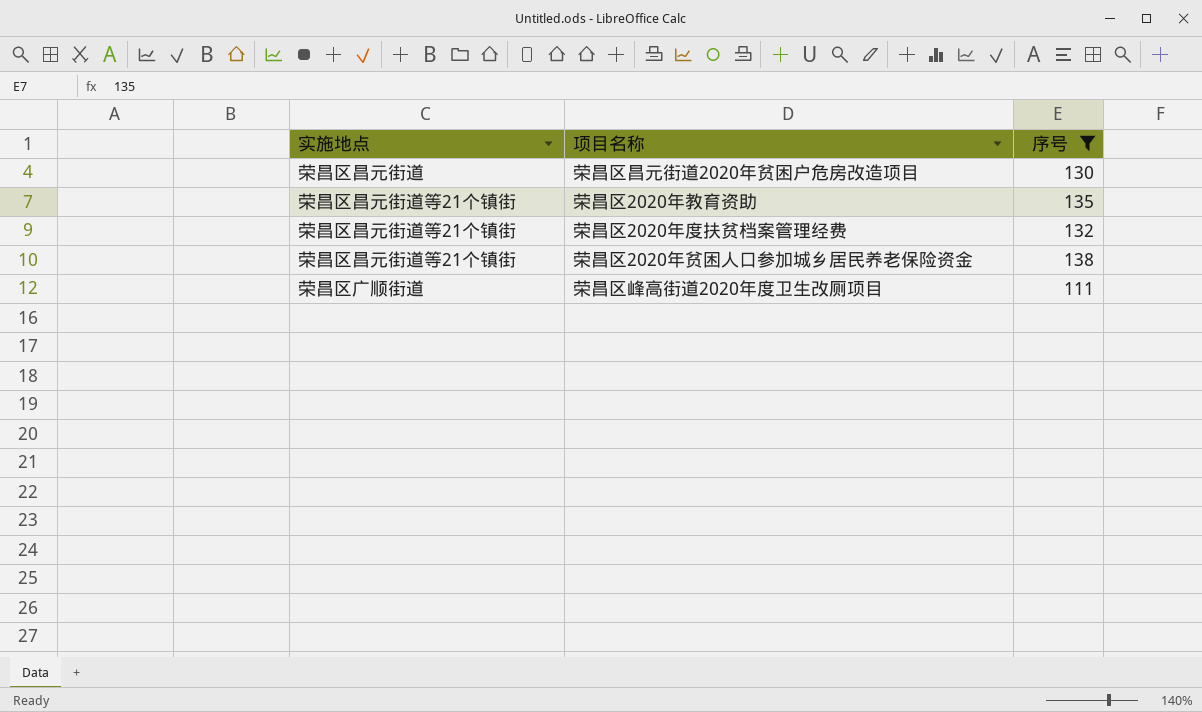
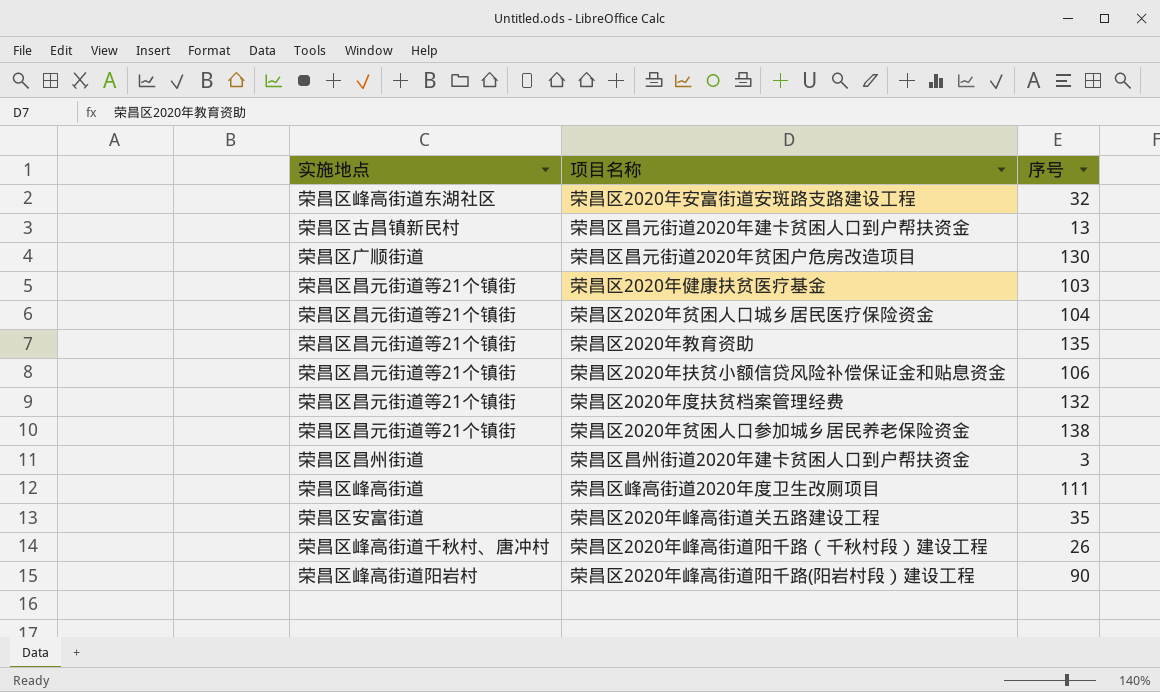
filter: 序号 >= 111 -> none
荣昌区昌元街道2020年贫困户危房改造项目 | 实施地点: 荣昌区昌元街道 -> 荣昌区广顺街道
荣昌区峰高街道2020年度卫生改厕项目 | 实施地点: 荣昌区广顺街道 -> 荣昌区峰高街道

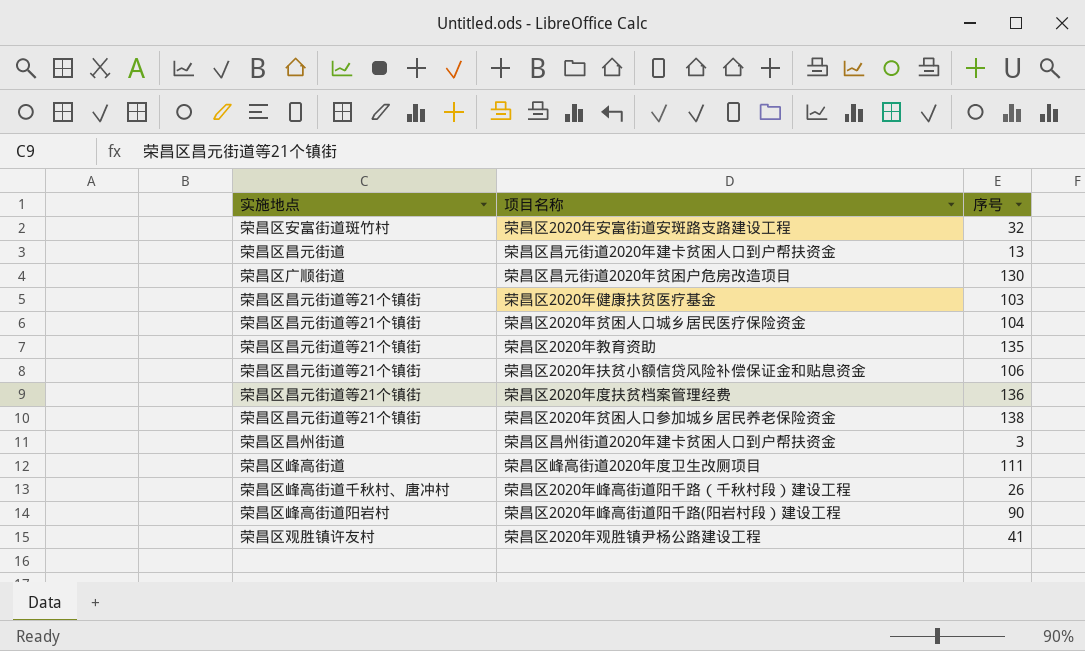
row 荣昌区2020年峰高街道关五路建设工程: 荣昌区安富街道 | 35 -> none
荣昌区2020年安富街道安斑路支路建设工程 | 实施地点: 荣昌区峰高街道东湖社区 -> 荣昌区安富街道斑竹村
荣昌区昌元街道2020年建卡贫困人口到户帮扶资金 | 实施地点: 荣昌区古昌镇新民村 -> 荣昌区昌元街道
荣昌区2020年度扶贫档案管理经费 | 序号: 132 -> 136
row 荣昌区2020年观胜镇尹杨公路建设工程: none -> 荣昌区观胜镇许友村 | 41

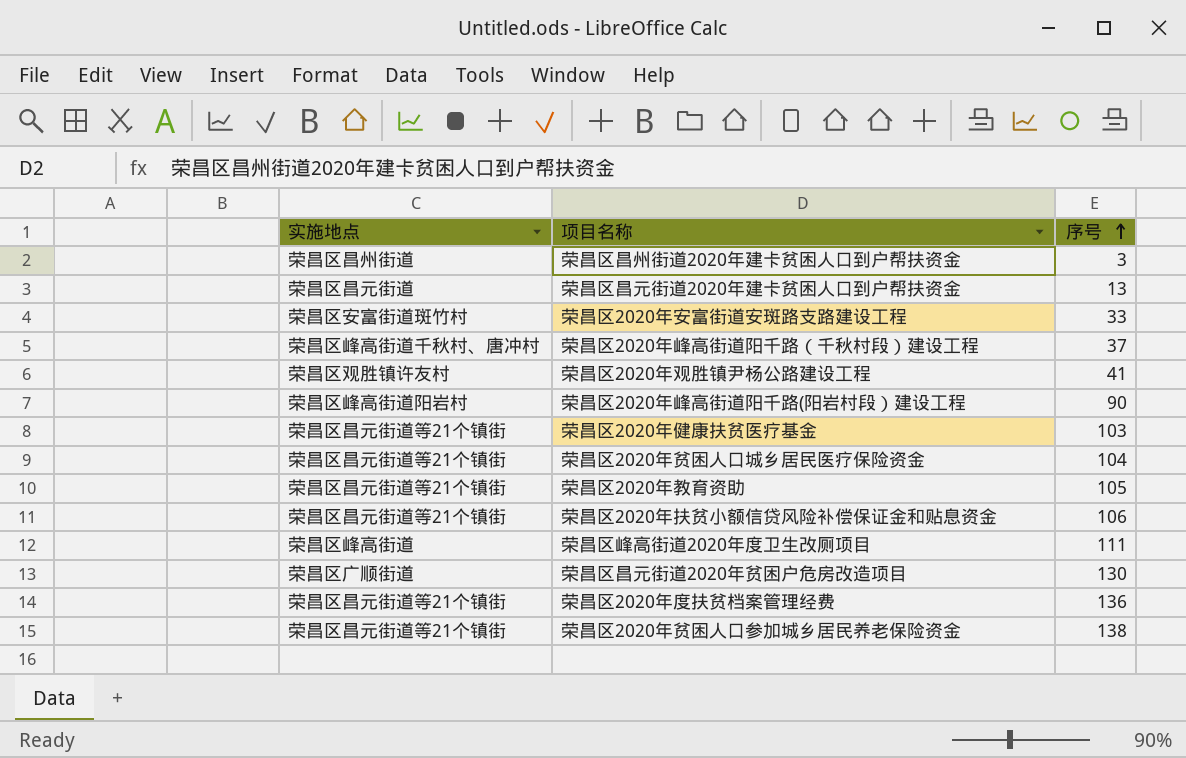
row order: none -> 序号 ascending
荣昌区2020年安富街道安斑路支路建设工程 | 序号: 32 -> 33
荣昌区2020年峰高街道阳千路（千秋村段）建设工程 | 序号: 26 -> 37
荣昌区2020年教育资助 | 序号: 135 -> 105

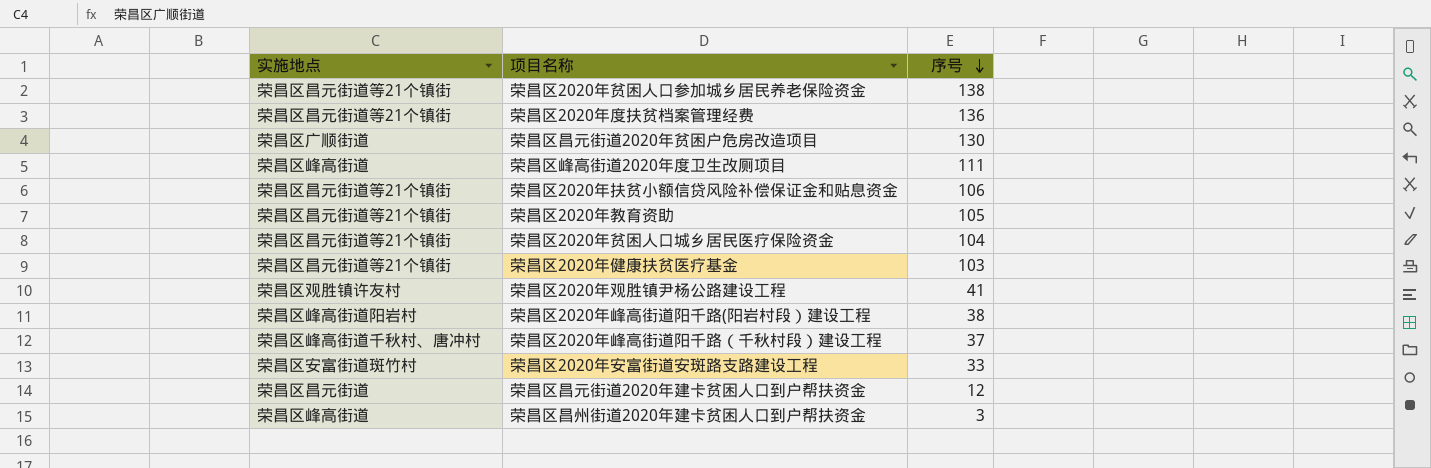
row order: 序号 ascending -> 序号 descending
荣昌区2020年峰高街道阳千路(阳岩村段）建设工程 | 序号: 90 -> 38
荣昌区昌元街道2020年建卡贫困人口到户帮扶资金 | 序号: 13 -> 12
荣昌区昌州街道2020年建卡贫困人口到户帮扶资金 | 实施地点: 荣昌区昌州街道 -> 荣昌区峰高街道

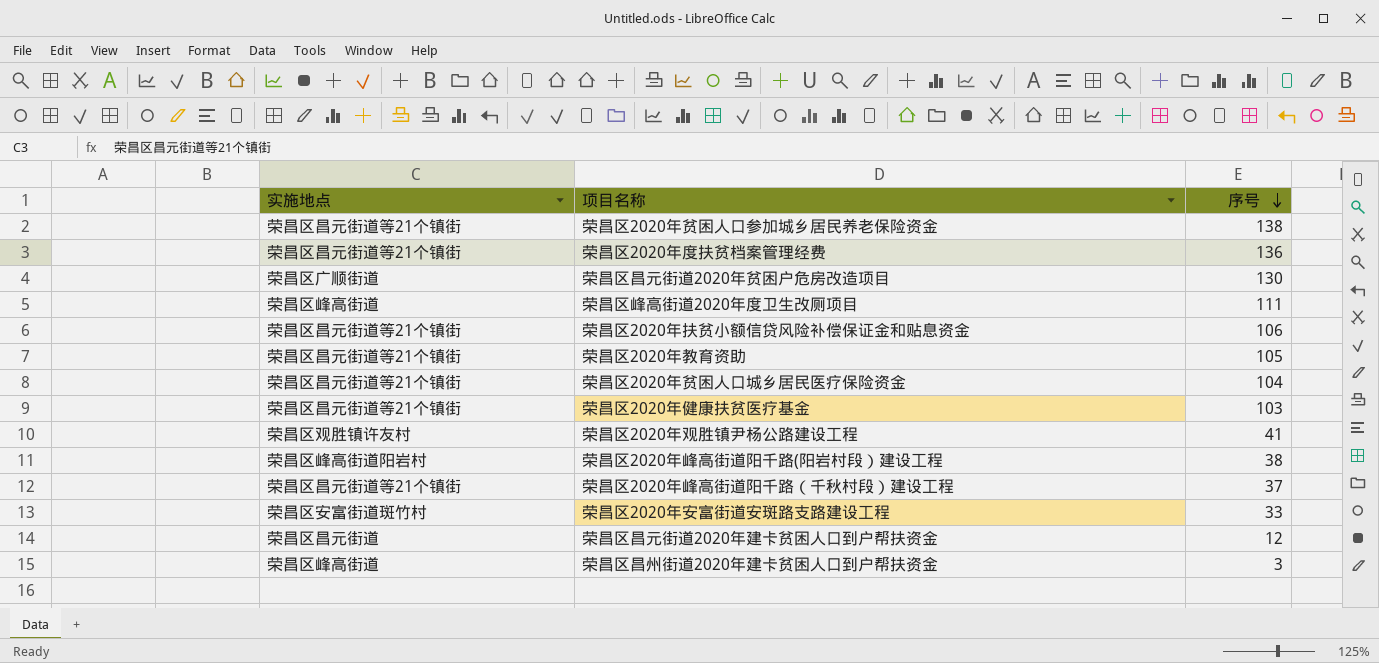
荣昌区2020年峰高街道阳千路（千秋村段）建设工程 | 实施地点: 荣昌区峰高街道千秋村、唐冲村 -> 荣昌区昌元街道等21个镇街

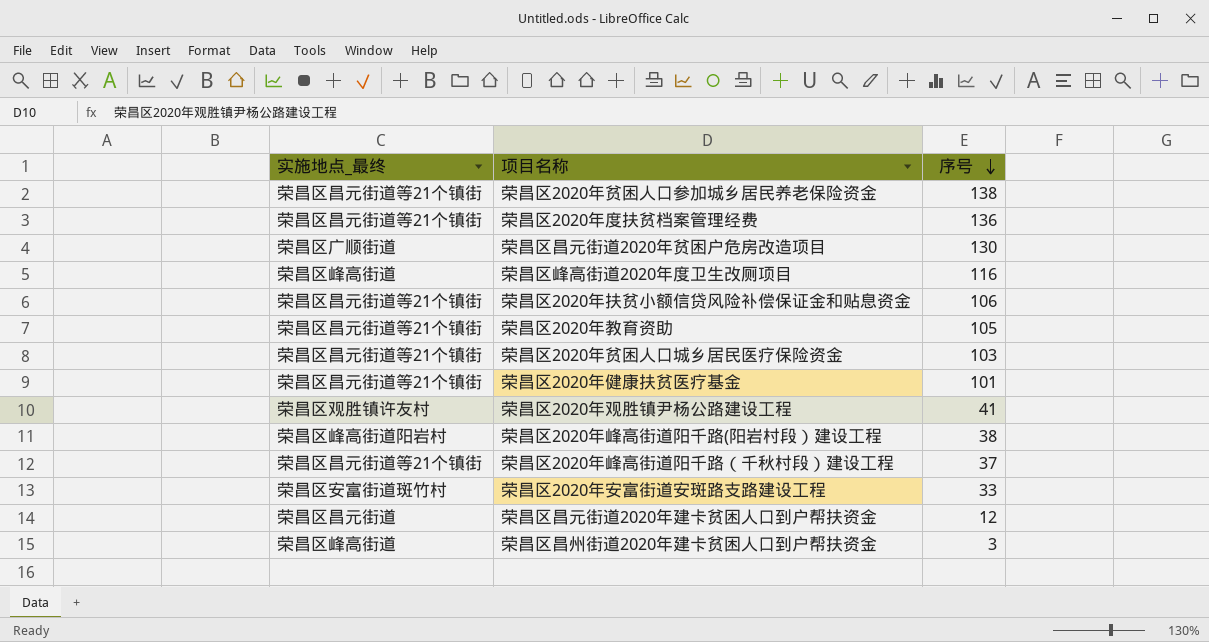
column name: 实施地点 -> 实施地点_最终
荣昌区峰高街道2020年度卫生改厕项目 | 序号: 111 -> 116
荣昌区2020年贫困人口城乡居民医疗保险资金 | 序号: 104 -> 103
荣昌区2020年健康扶贫医疗基金 | 序号: 103 -> 101

